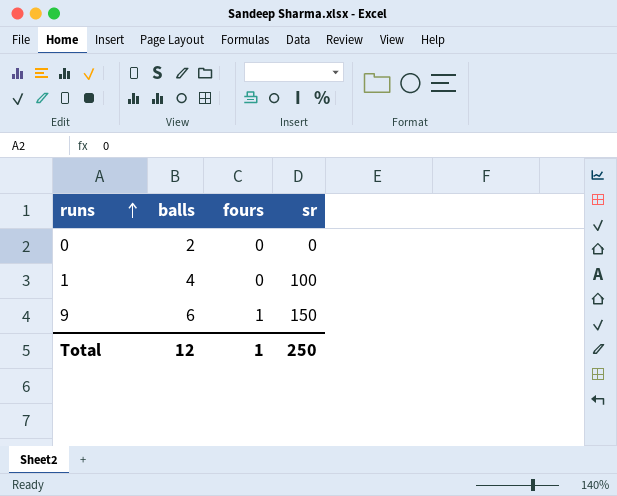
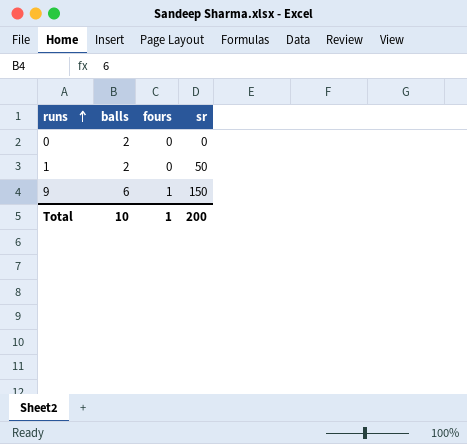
1 | balls: 4 -> 2
1 | sr: 100 -> 50
Total | balls: 12 -> 10
Total | sr: 250 -> 200

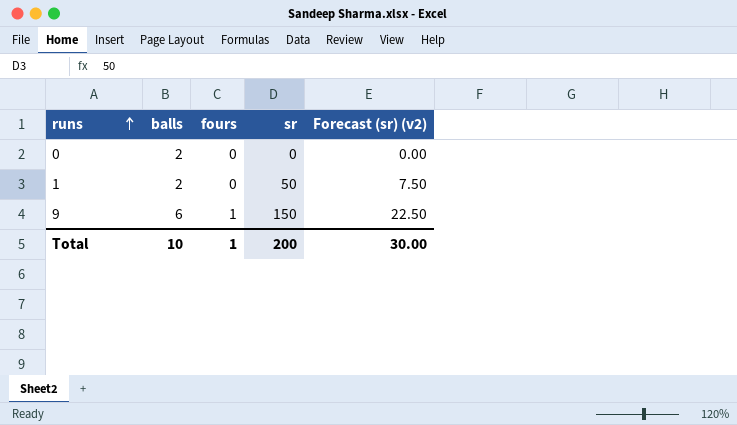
column Forecast (sr) (v2) | formula: none -> [sr] * 0.15

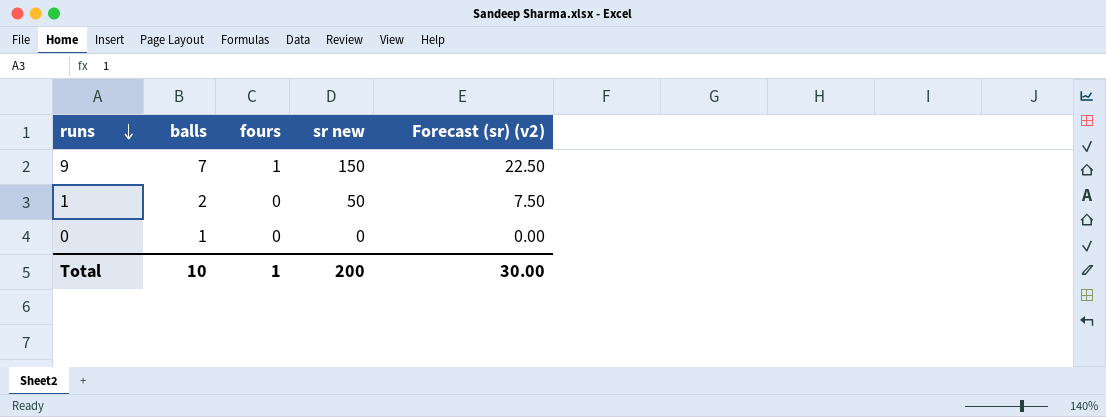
row order: runs ascending -> runs descending
column name: sr -> sr new
9 | balls: 6 -> 7
0 | balls: 2 -> 1

